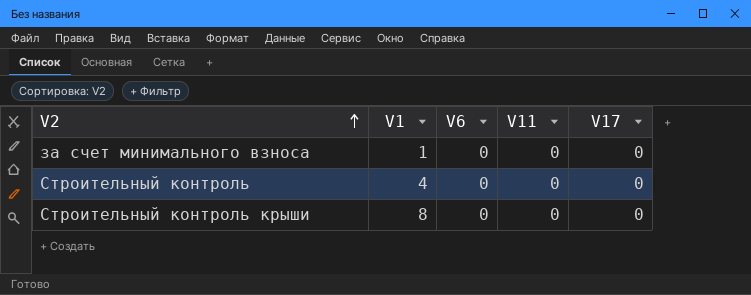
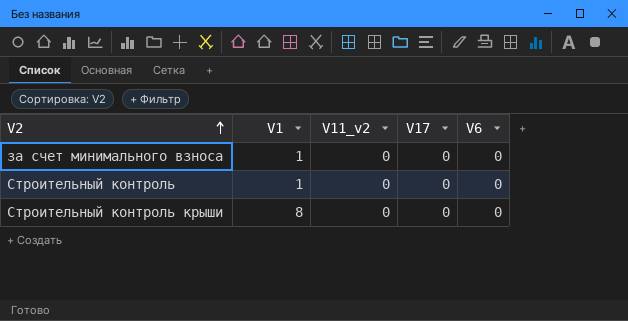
column name: V11 -> V11_v2
column V6 | position: 3 -> 5
Строительный контроль | V1: 4 -> 1

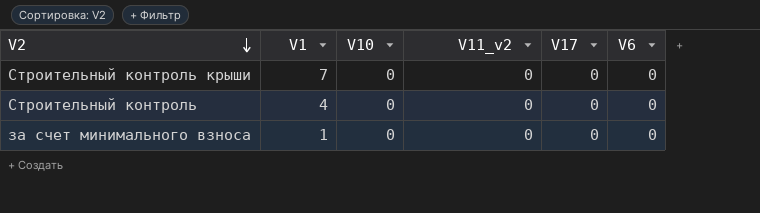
row order: V2 ascending -> V2 descending
column V10 | position: none -> 3
Строительный контроль крыши | V1: 8 -> 7
Строительный контроль | V1: 1 -> 4

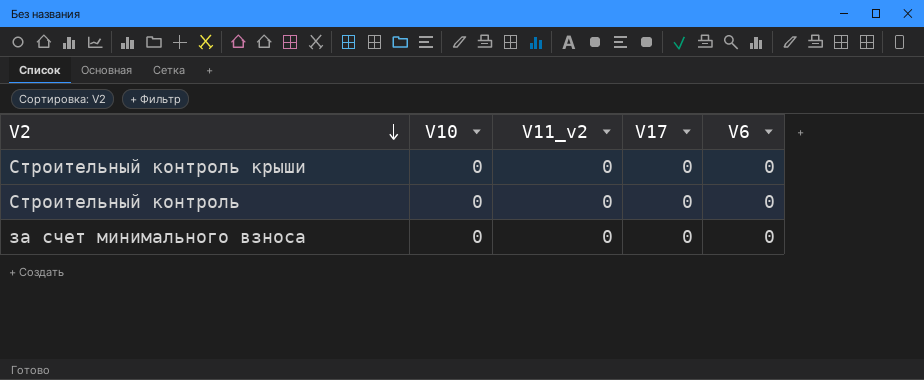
column V1 | position: 2 -> none

